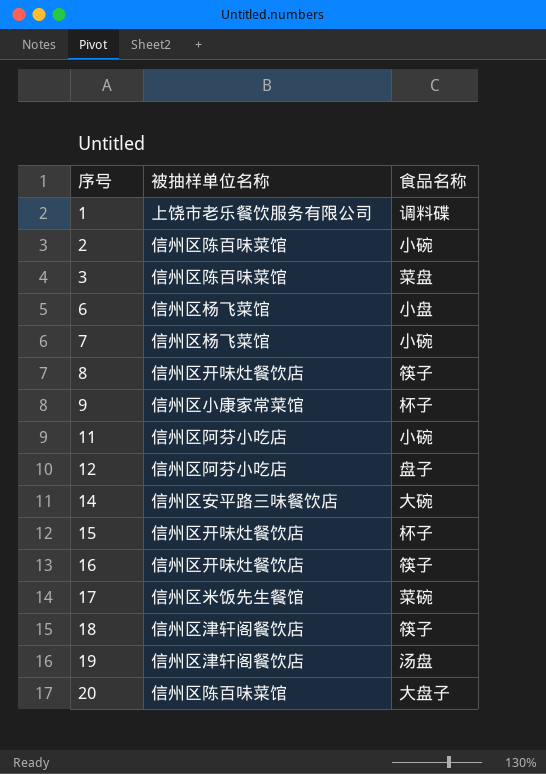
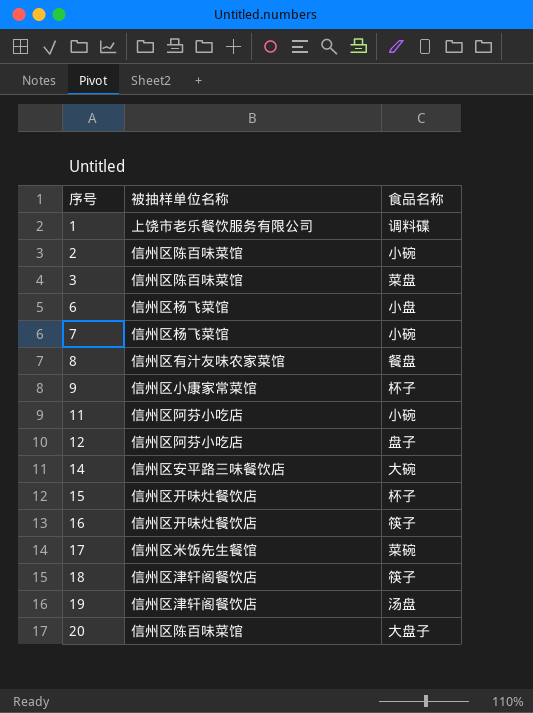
8 | 被抽样单位名称: 信州区开味灶餐饮店 -> 信州区有汁友味农家菜馆
8 | 食品名称: 筷子 -> 餐盘

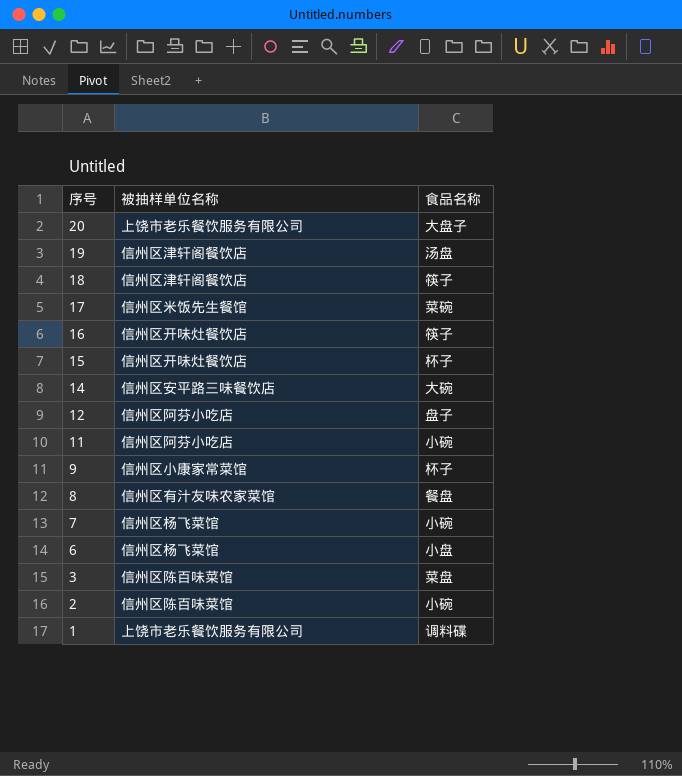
row order: 序号 ascending -> 序号 descending
20 | 被抽样单位名称: 信州区陈百味菜馆 -> 上饶市老乐餐饮服务有限公司

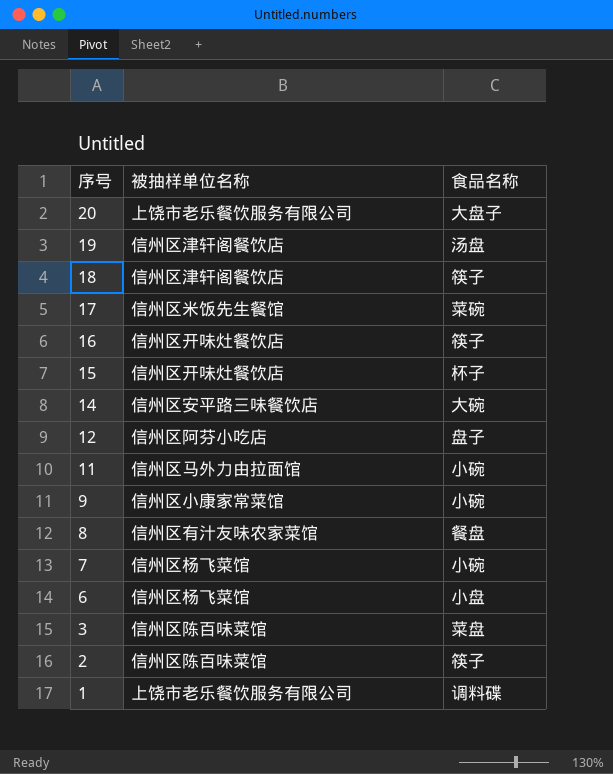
11 | 被抽样单位名称: 信州区阿芬小吃店 -> 信州区马外力由拉面馆
9 | 食品名称: 杯子 -> 小碗
2 | 食品名称: 小碗 -> 筷子

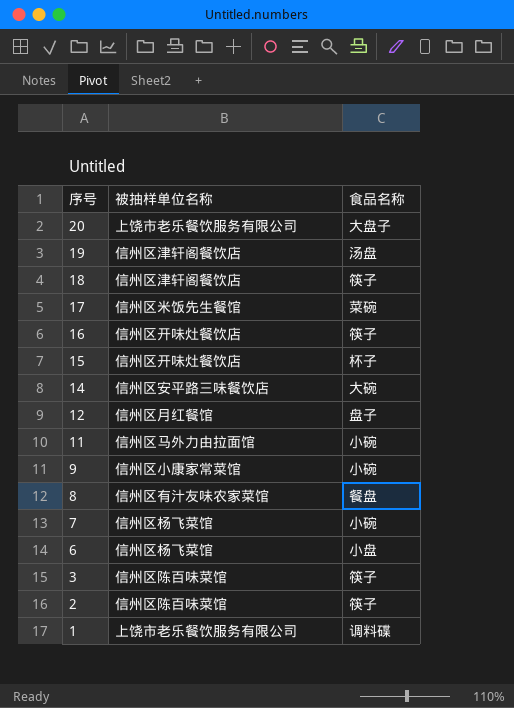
12 | 被抽样单位名称: 信州区阿芬小吃店 -> 信州区月红餐馆
3 | 食品名称: 菜盘 -> 筷子

